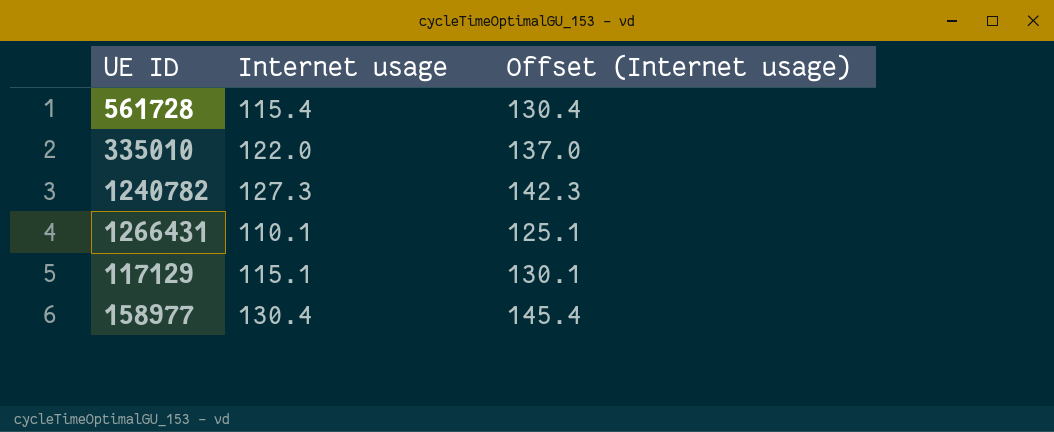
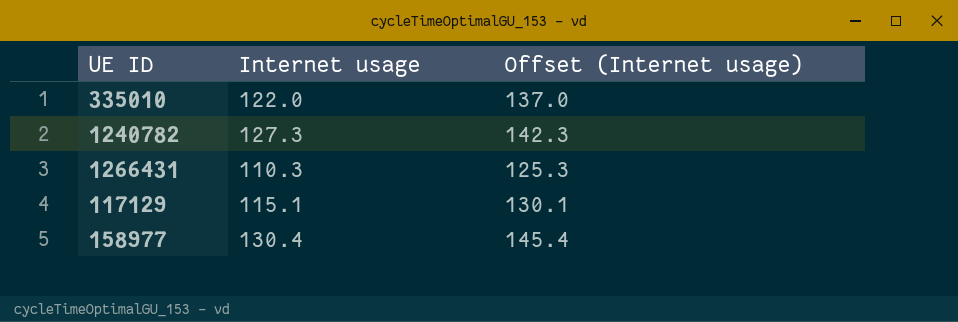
row 561728: 115.4 | 130.4 -> none
1266431 | Internet usage: 110.1 -> 110.3
1266431 | Offset (Internet usage): 125.1 -> 125.3

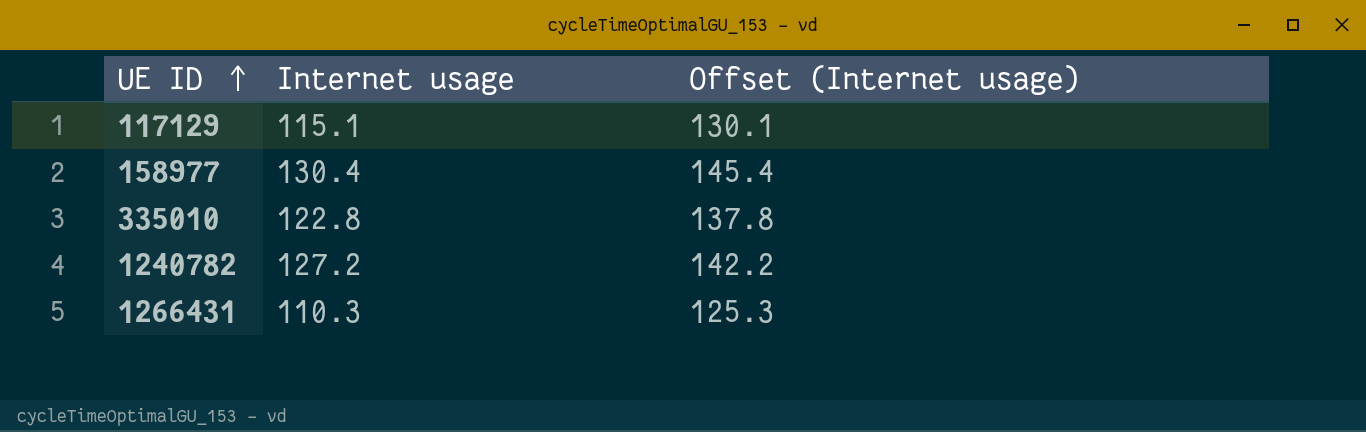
row order: none -> UE ID ascending
335010 | Internet usage: 122.0 -> 122.8
335010 | Offset (Internet usage): 137.0 -> 137.8
1240782 | Internet usage: 127.3 -> 127.2
1240782 | Offset (Internet usage): 142.3 -> 142.2

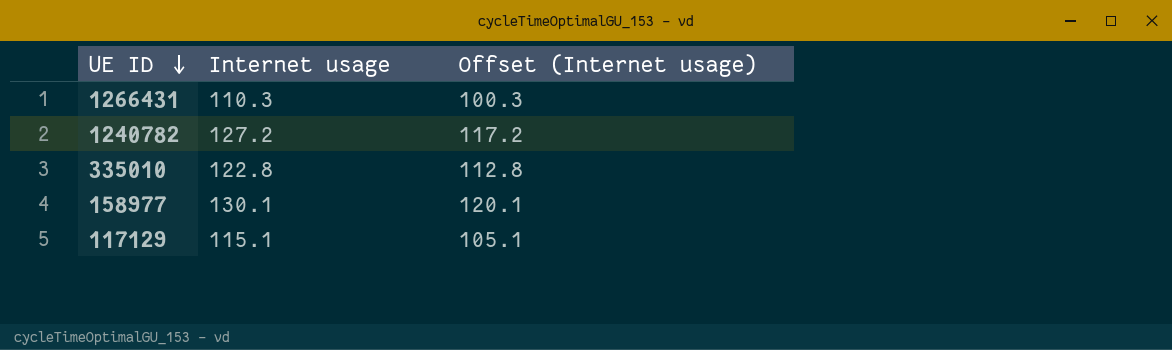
row order: UE ID ascending -> UE ID descending
column Offset (Internet usage) | formula: [Internet usage] + 15 -> [Internet usage] - 10
158977 | Internet usage: 130.4 -> 130.1

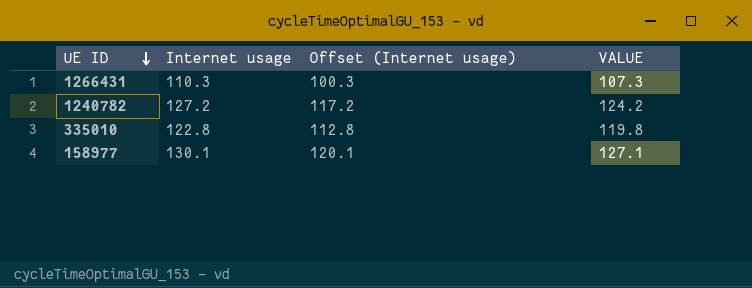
column VALUE | formula: none -> [Internet usage] - 3
row 117129: 115.1 | 105.1 -> none

